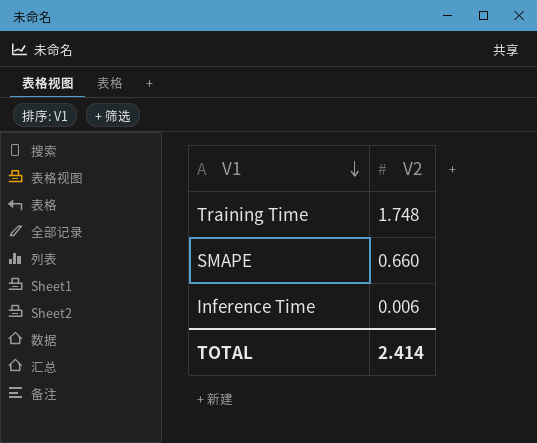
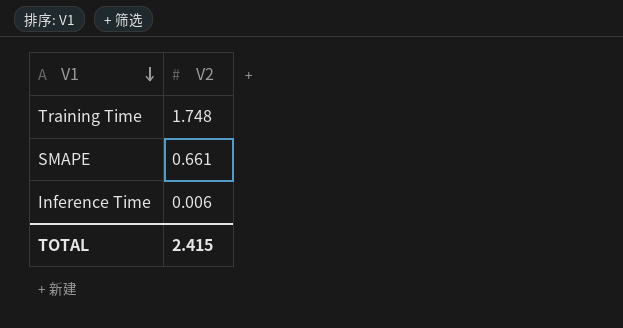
SMAPE | V2: 0.660 -> 0.661
TOTAL | V2: 2.414 -> 2.415

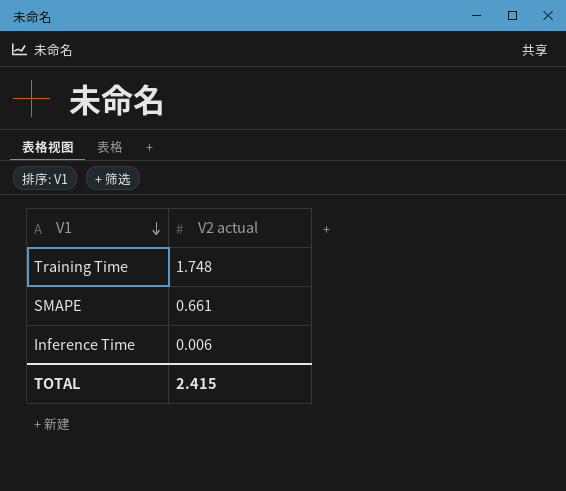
column name: V2 -> V2 actual

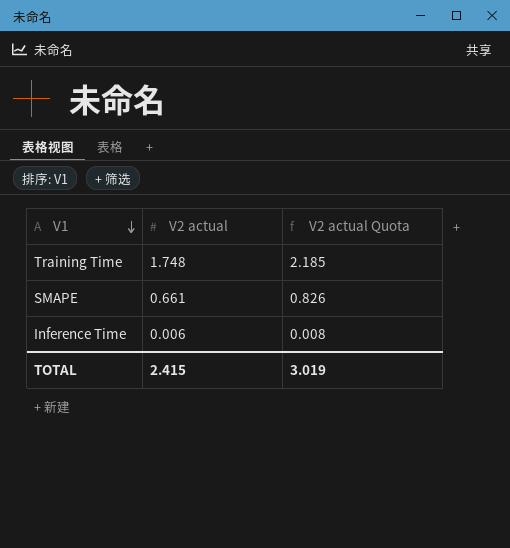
column V2 actual Quota | formula: none -> [V2 actual] * 1.25

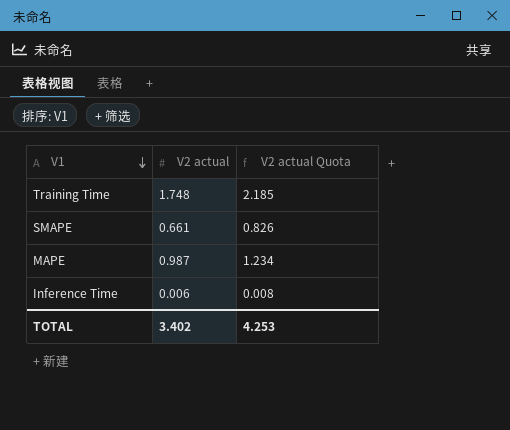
row MAPE: none -> 0.987 | 1.234
TOTAL | V2 actual: 2.415 -> 3.402
TOTAL | V2 actual Quota: 3.019 -> 4.253

